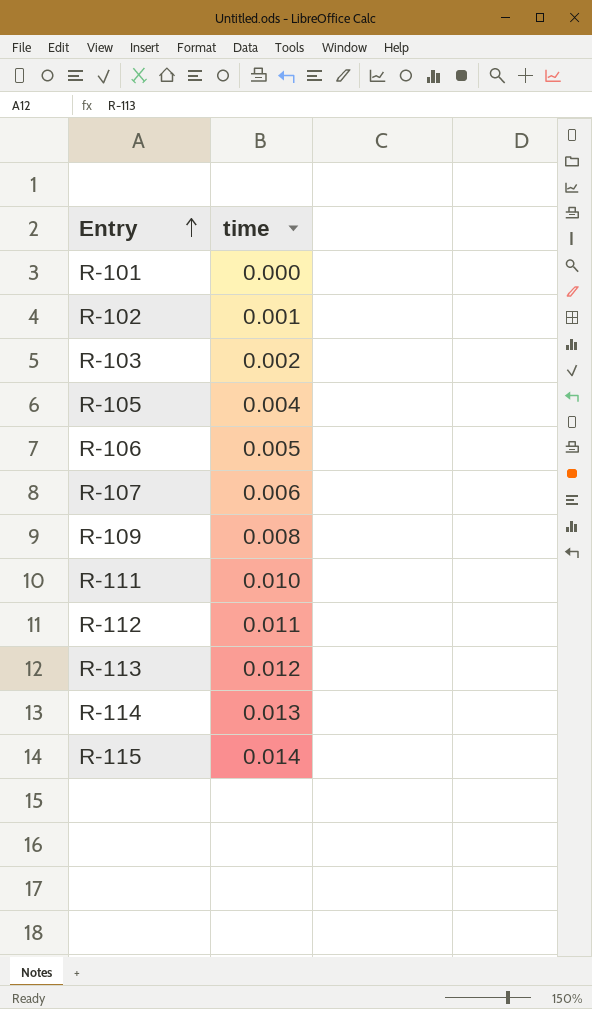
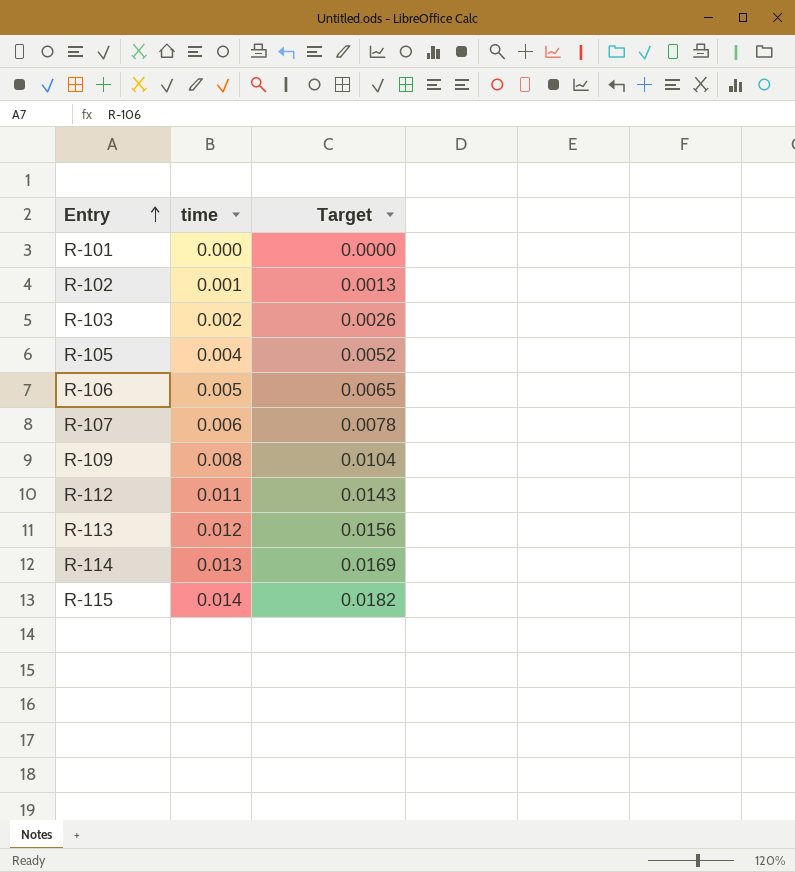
column Target | formula: none -> [time] * 1.3
row R-111: 0.010 -> none

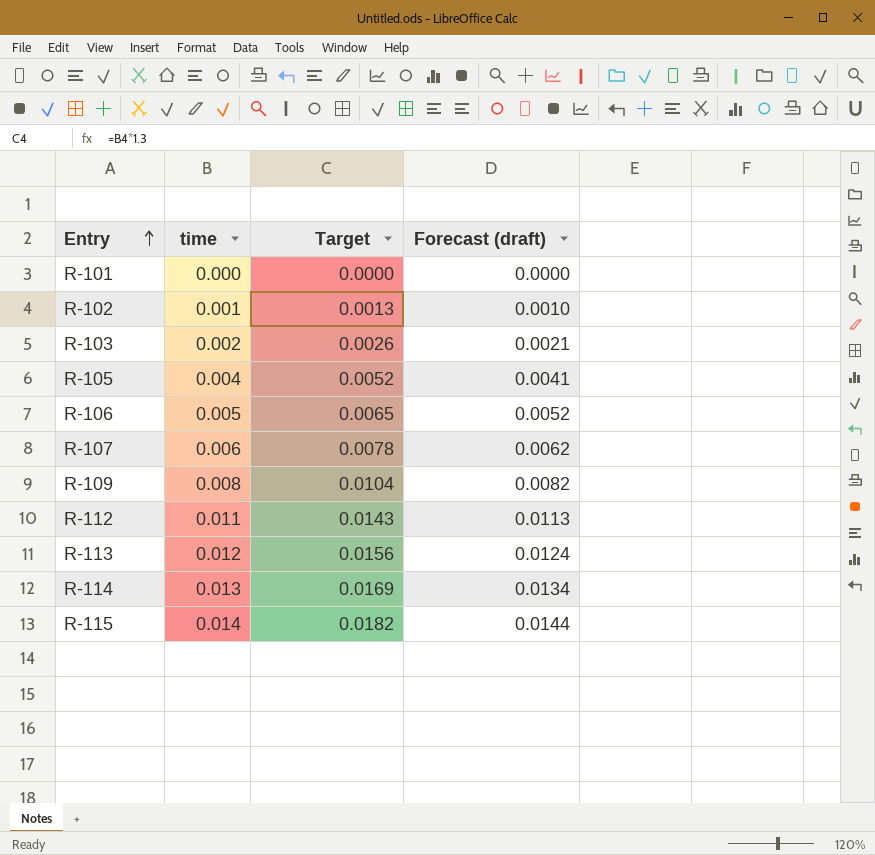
column Forecast (draft) | formula: none -> [time] * 1.03

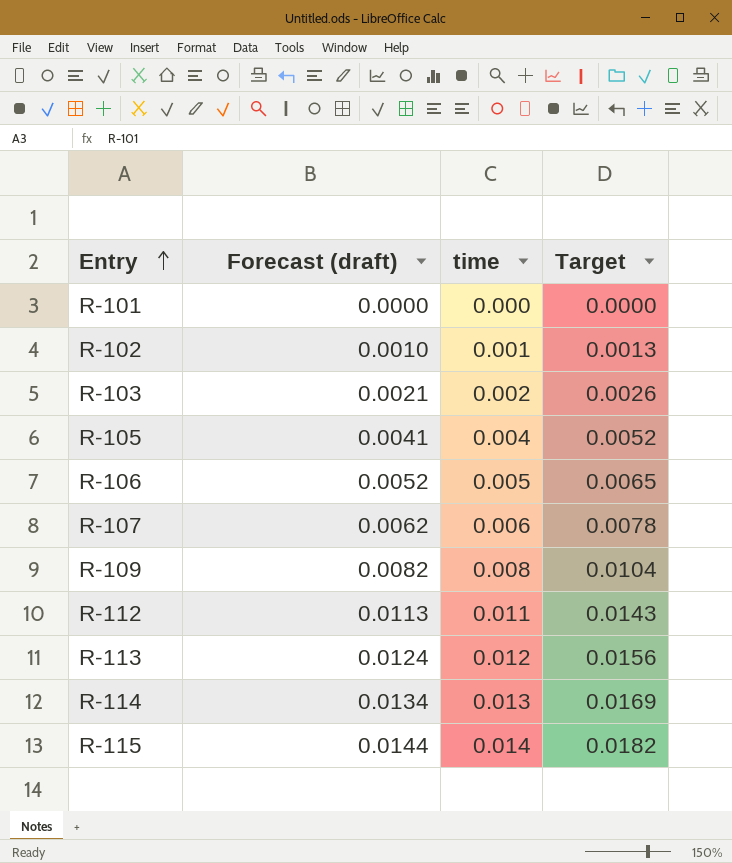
column Forecast (draft) | position: 4 -> 2

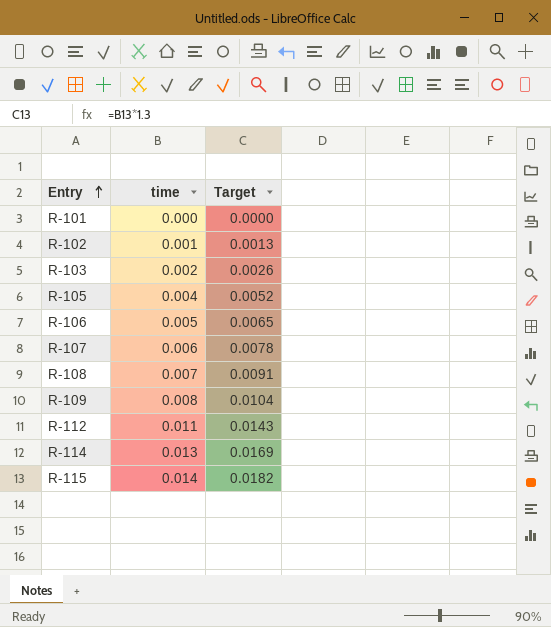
column Forecast (draft) | formula: [time] * 1.03 -> none
row R-113: 0.0124 | 0.012 | 0.0156 -> none
row R-108: none -> 0.007 | 0.0091

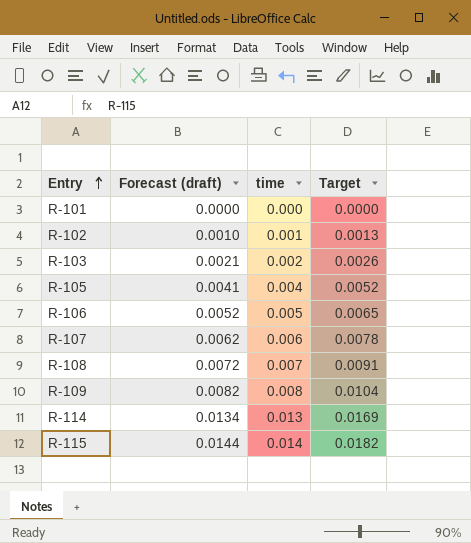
column Forecast (draft) | formula: none -> [time] * 1.03
row R-112: 0.011 | 0.0143 -> none

